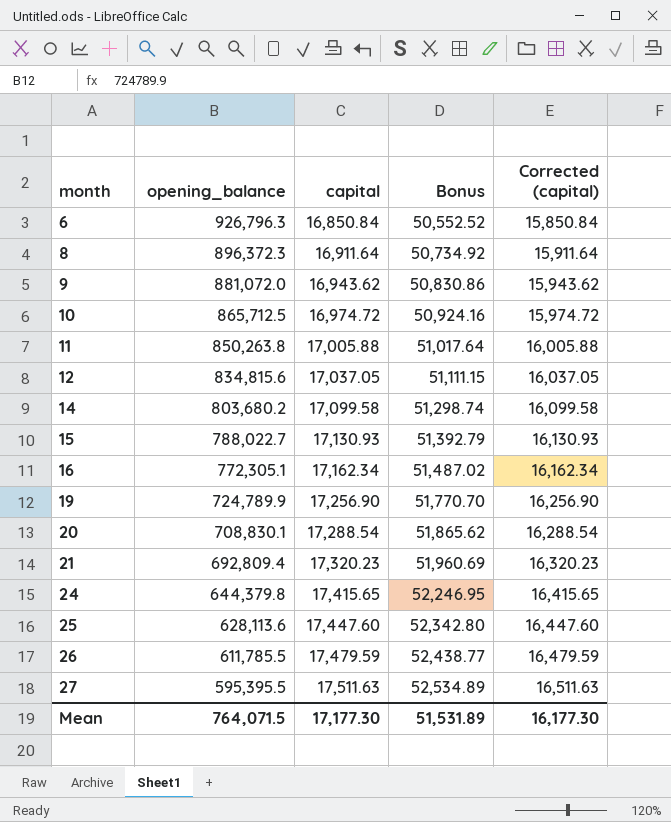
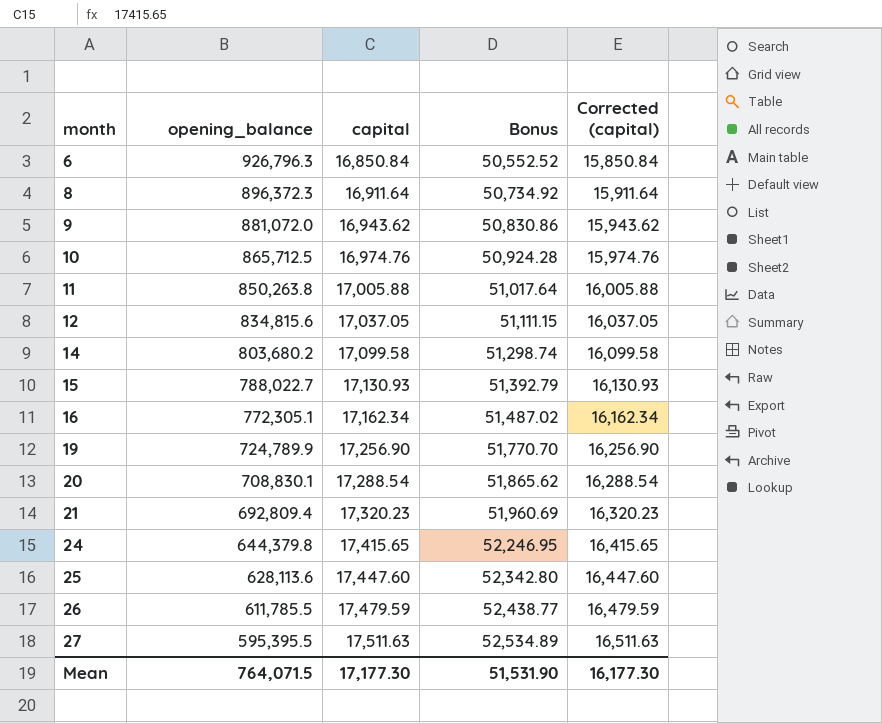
10 | capital: 16,974.72 -> 16,974.76
10 | Bonus: 50,924.16 -> 50,924.28
10 | Corrected (capital): 15,974.72 -> 15,974.76
Mean | Bonus: 51,531.89 -> 51,531.90

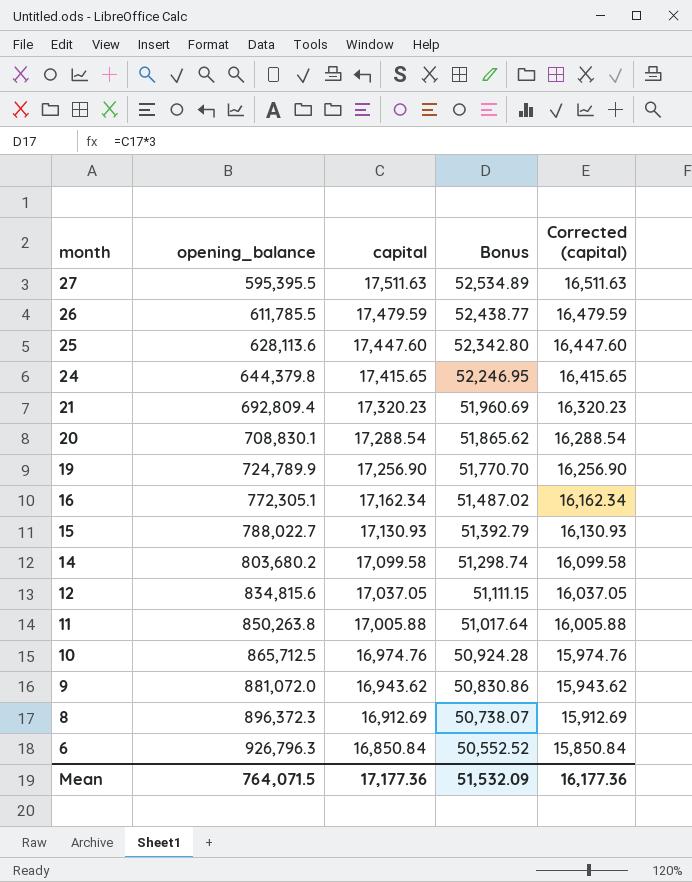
row order: month ascending -> month descending
8 | capital: 16,911.64 -> 16,912.69
8 | Bonus: 50,734.92 -> 50,738.07
8 | Corrected (capital): 15,911.64 -> 15,912.69
Mean | capital: 17,177.30 -> 17,177.36
Mean | Bonus: 51,531.90 -> 51,532.09
Mean | Corrected (capital): 16,177.30 -> 16,177.36

